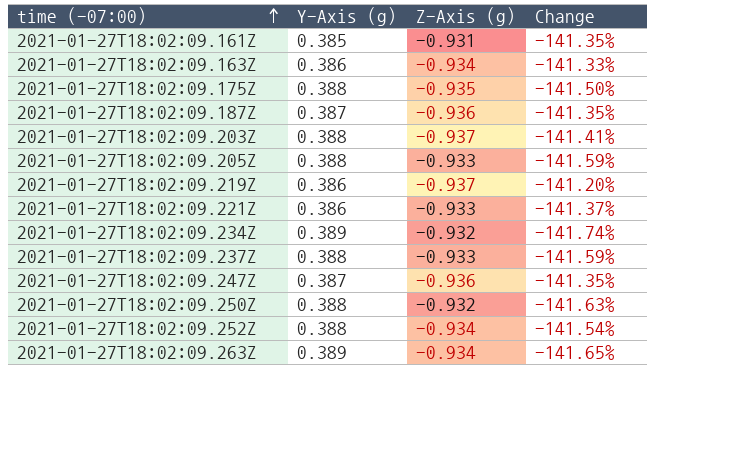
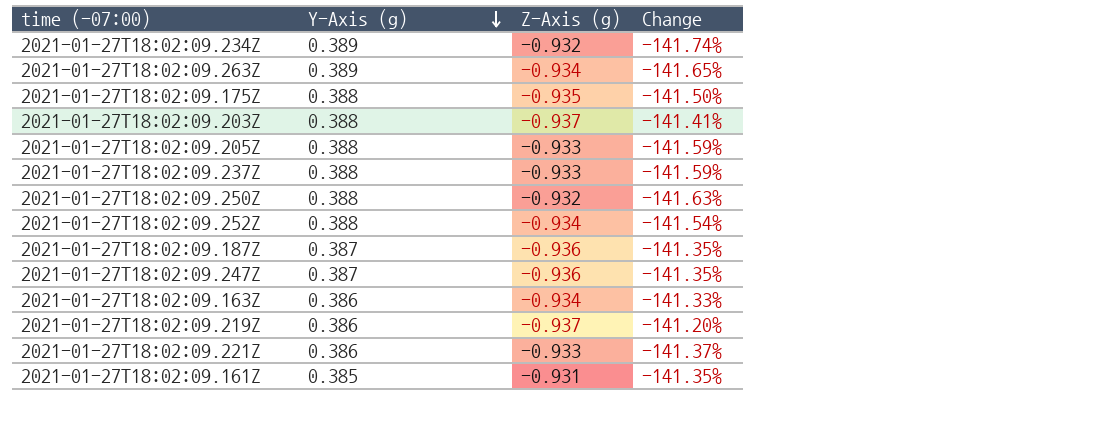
row order: time (-07:00) ascending -> Y-Axis (g) descending

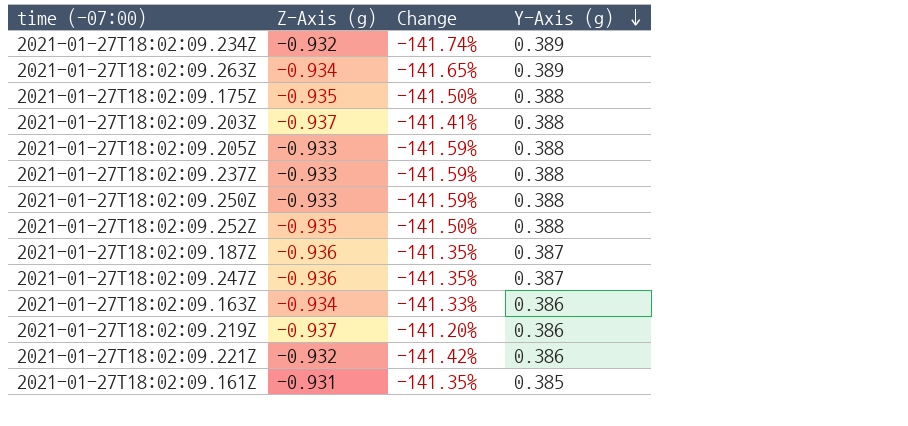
column Y-Axis (g) | position: 2 -> 4
2021-01-27T18:02:09.250Z | Z-Axis (g): -0.932 -> -0.933
2021-01-27T18:02:09.250Z | Change: -141.63% -> -141.59%
2021-01-27T18:02:09.252Z | Z-Axis (g): -0.934 -> -0.935
2021-01-27T18:02:09.252Z | Change: -141.54% -> -141.50%
2021-01-27T18:02:09.221Z | Z-Axis (g): -0.933 -> -0.932
2021-01-27T18:02:09.221Z | Change: -141.37% -> -141.42%

